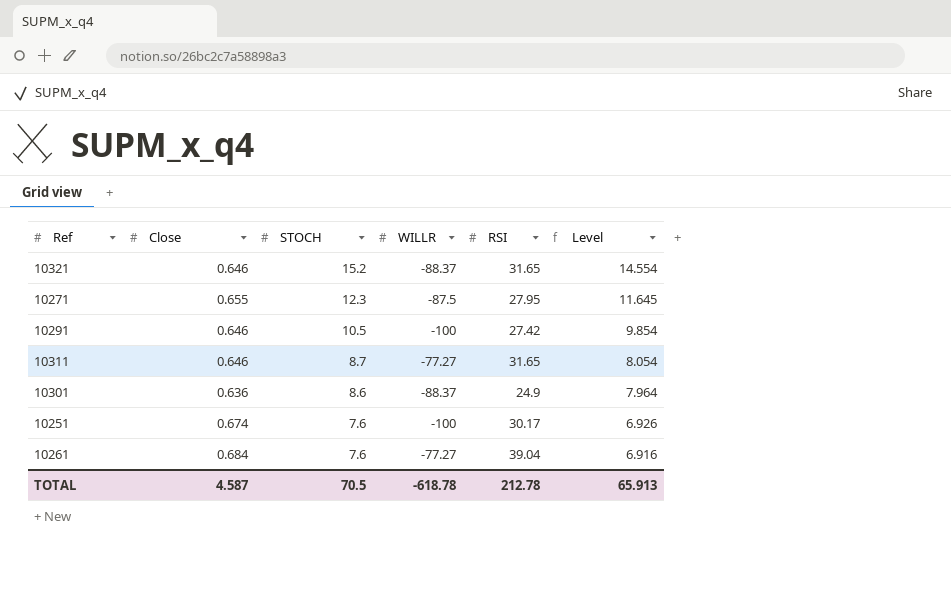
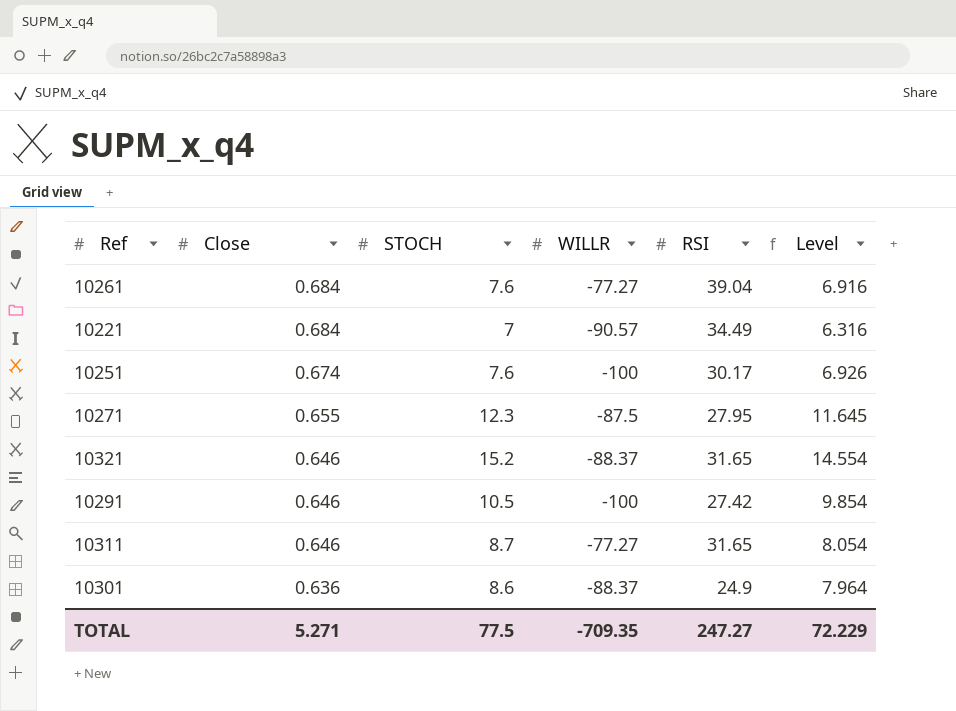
row order: STOCH descending -> Close descending
row 10221: none -> 0.684 | 7 | -90.57 | 34.49 | 6.316
TOTAL | Close: 4.587 -> 5.271
TOTAL | STOCH: 70.5 -> 77.5
TOTAL | WILLR: -618.78 -> -709.35
TOTAL | RSI: 212.78 -> 247.27
TOTAL | Level: 65.913 -> 72.229

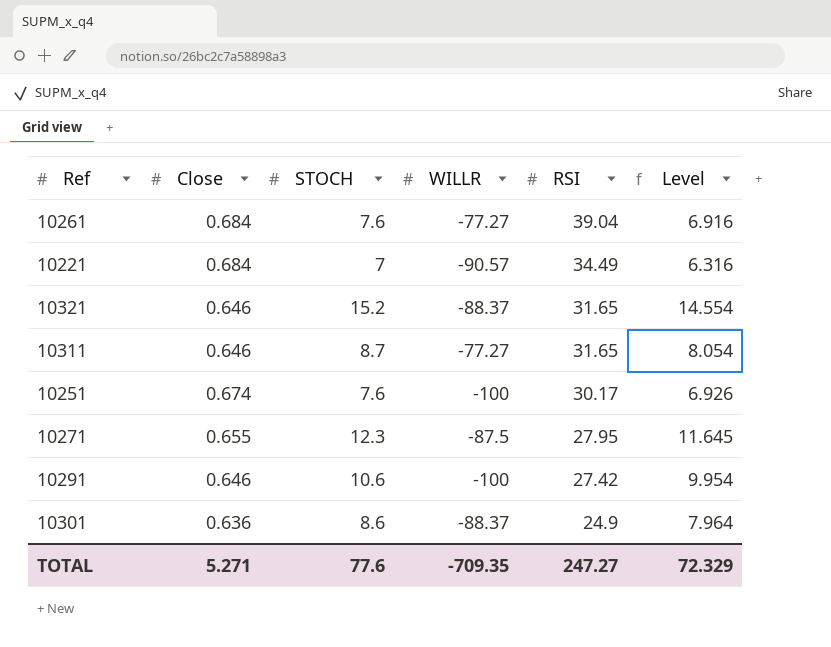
row order: Close descending -> RSI descending
10291 | STOCH: 10.5 -> 10.6
10291 | Level: 9.854 -> 9.954
TOTAL | STOCH: 77.5 -> 77.6
TOTAL | Level: 72.229 -> 72.329

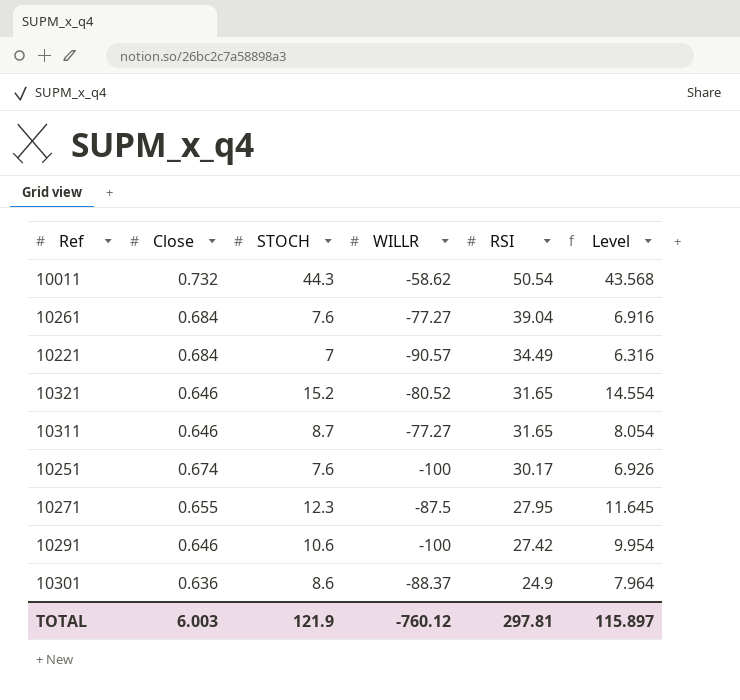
row 10011: none -> 0.732 | 44.3 | -58.62 | 50.54 | 43.568
10321 | WILLR: -88.37 -> -80.52
TOTAL | Close: 5.271 -> 6.003
TOTAL | STOCH: 77.6 -> 121.9
TOTAL | WILLR: -709.35 -> -760.12
TOTAL | RSI: 247.27 -> 297.81
TOTAL | Level: 72.329 -> 115.897

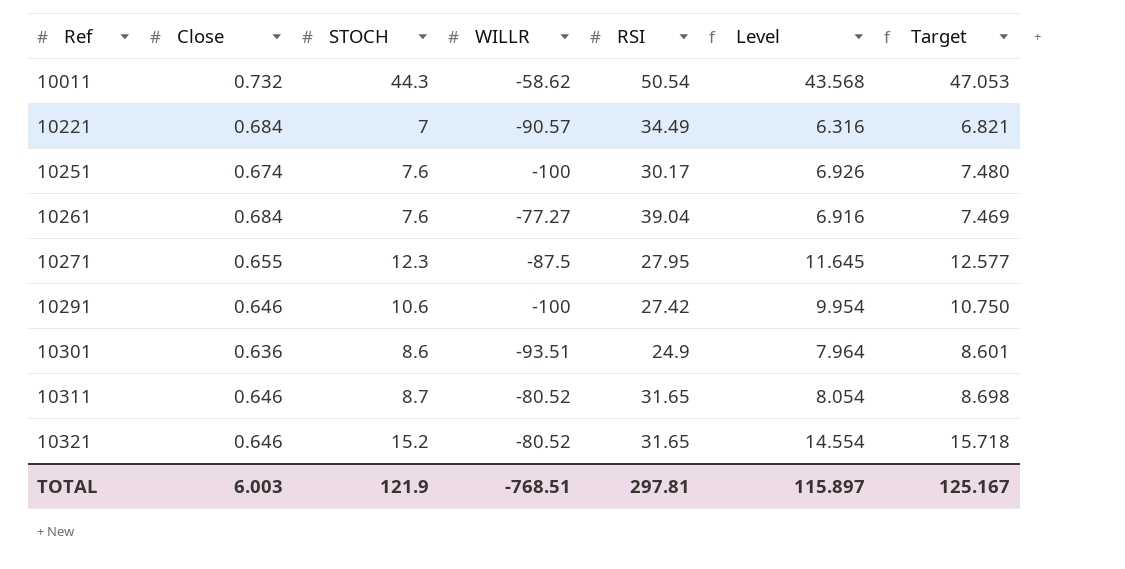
row order: RSI descending -> Ref ascending
column Target | formula: none -> [Level] * 1.08
10301 | WILLR: -88.37 -> -93.51
10311 | WILLR: -77.27 -> -80.52
TOTAL | WILLR: -760.12 -> -768.51

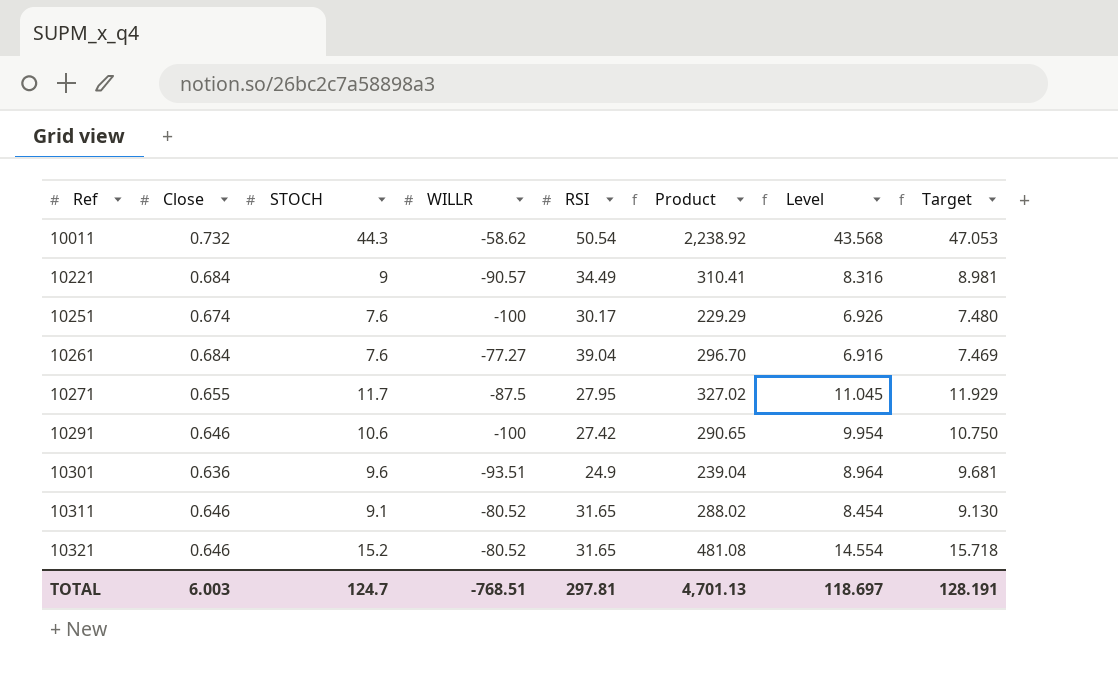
column Product | formula: none -> [STOCH] * [RSI]
10221 | STOCH: 7 -> 9
10221 | Level: 6.316 -> 8.316
10221 | Target: 6.821 -> 8.981
10271 | STOCH: 12.3 -> 11.7
10271 | Level: 11.645 -> 11.045
10271 | Target: 12.577 -> 11.929
10301 | STOCH: 8.6 -> 9.6
10301 | Level: 7.964 -> 8.964
10301 | Target: 8.601 -> 9.681
10311 | STOCH: 8.7 -> 9.1
10311 | Level: 8.054 -> 8.454
10311 | Target: 8.698 -> 9.130
TOTAL | STOCH: 121.9 -> 124.7
TOTAL | Level: 115.897 -> 118.697
TOTAL | Target: 125.167 -> 128.191

